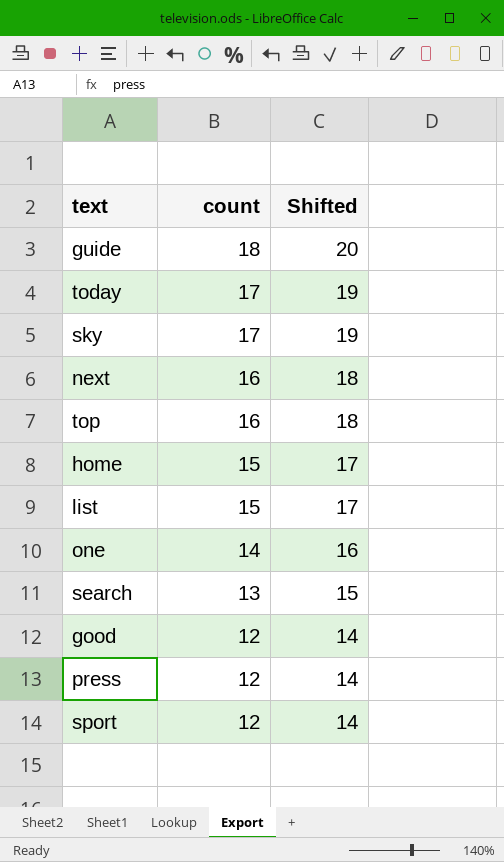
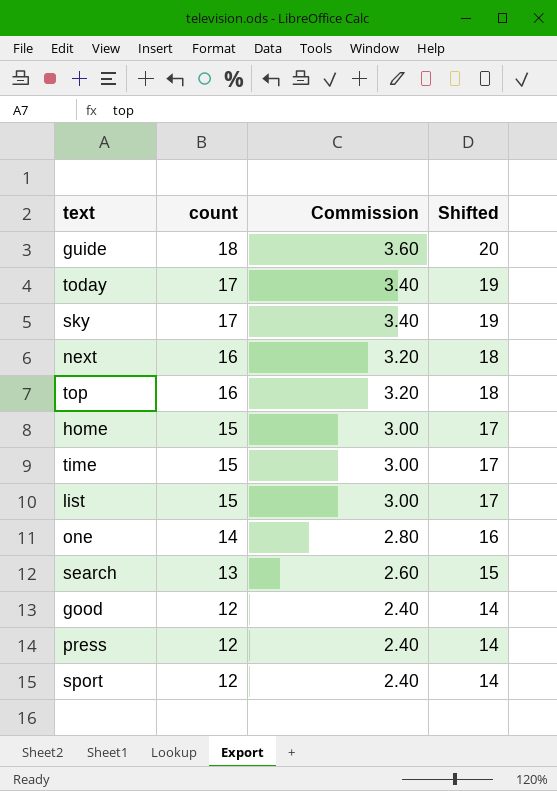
column Commission | formula: none -> [count] * 0.2
row time: none -> 15 | 3.00 | 17

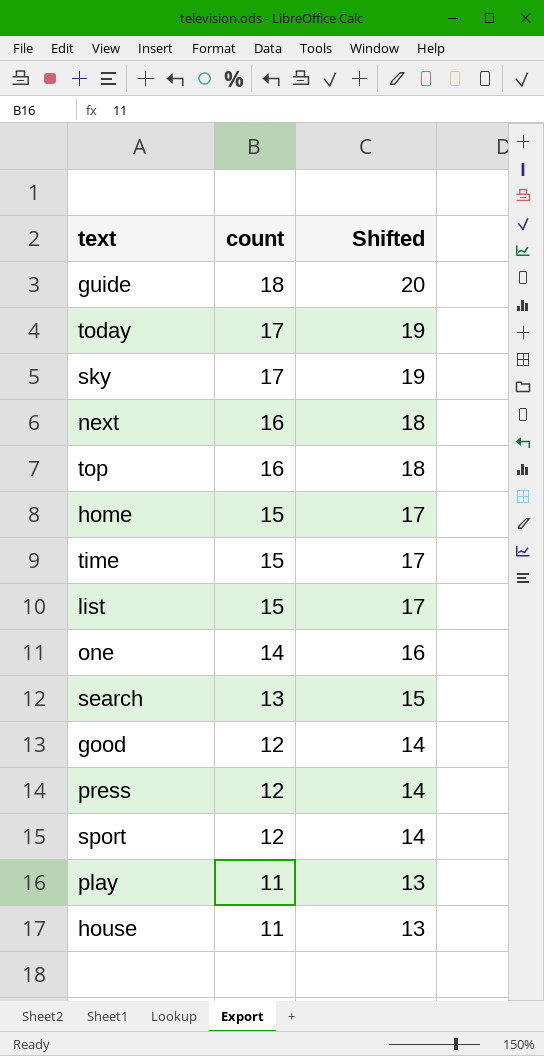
column Commission | formula: [count] * 0.2 -> none
row play: none -> 11 | 13
row house: none -> 11 | 13

